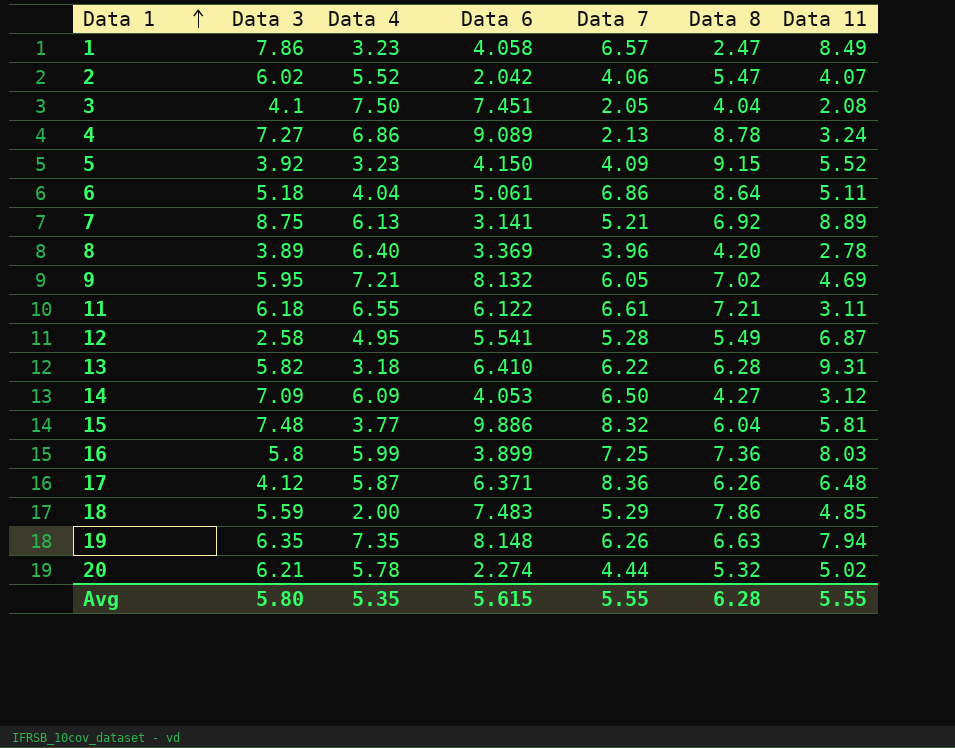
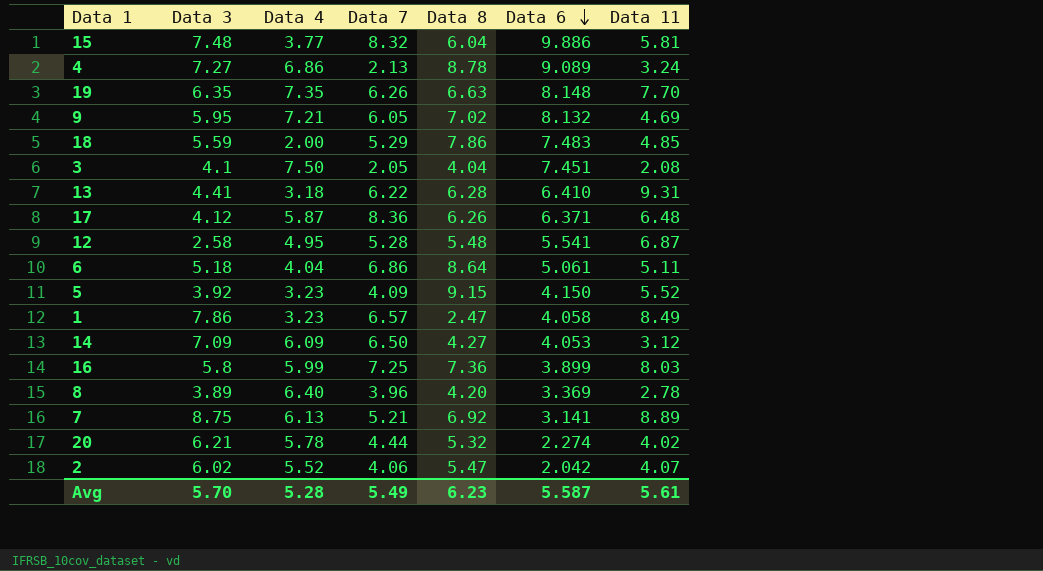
row order: Data 1 ascending -> Data 6 descending
column Data 6 | position: 4 -> 6
row 11: 6.18 | 6.55 | 6.122 | 6.61 | 7.21 | 3.11 -> none
19 | Data 11: 7.94 -> 7.70
13 | Data 3: 5.82 -> 4.41
12 | Data 8: 5.49 -> 5.48
20 | Data 11: 5.02 -> 4.02
Avg | Data 3: 5.80 -> 5.70
Avg | Data 4: 5.35 -> 5.28
Avg | Data 7: 5.55 -> 5.49
Avg | Data 8: 6.28 -> 6.23
Avg | Data 6: 5.615 -> 5.587
Avg | Data 11: 5.55 -> 5.61

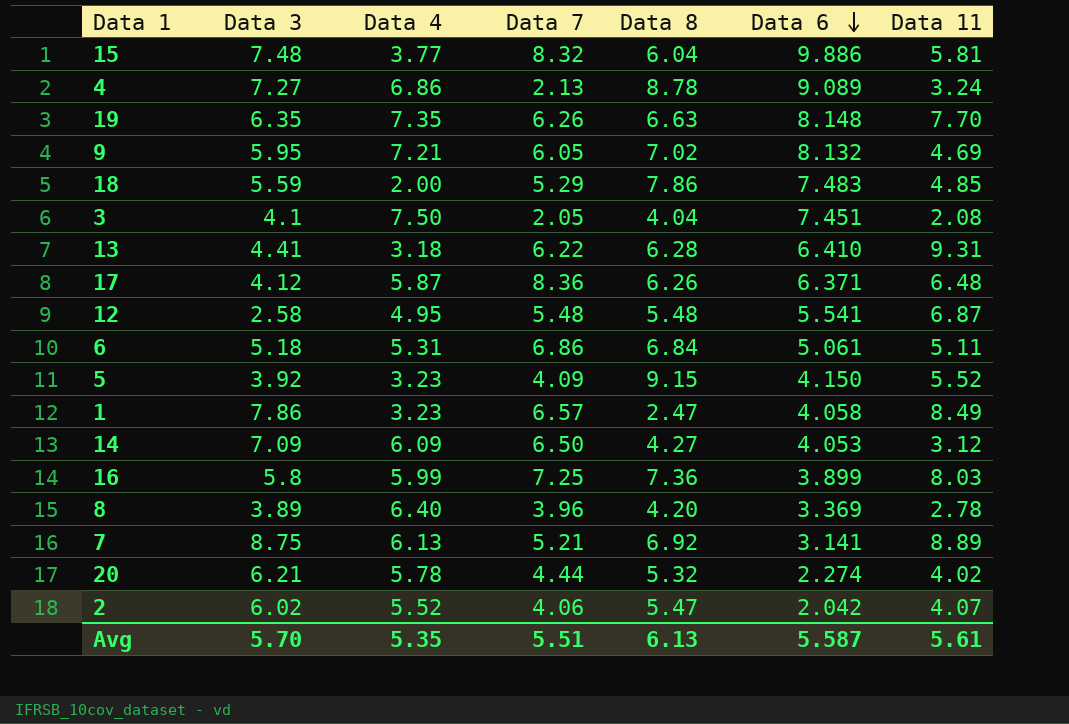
12 | Data 7: 5.28 -> 5.48
6 | Data 4: 4.04 -> 5.31
6 | Data 8: 8.64 -> 6.84
Avg | Data 4: 5.28 -> 5.35
Avg | Data 7: 5.49 -> 5.51
Avg | Data 8: 6.23 -> 6.13

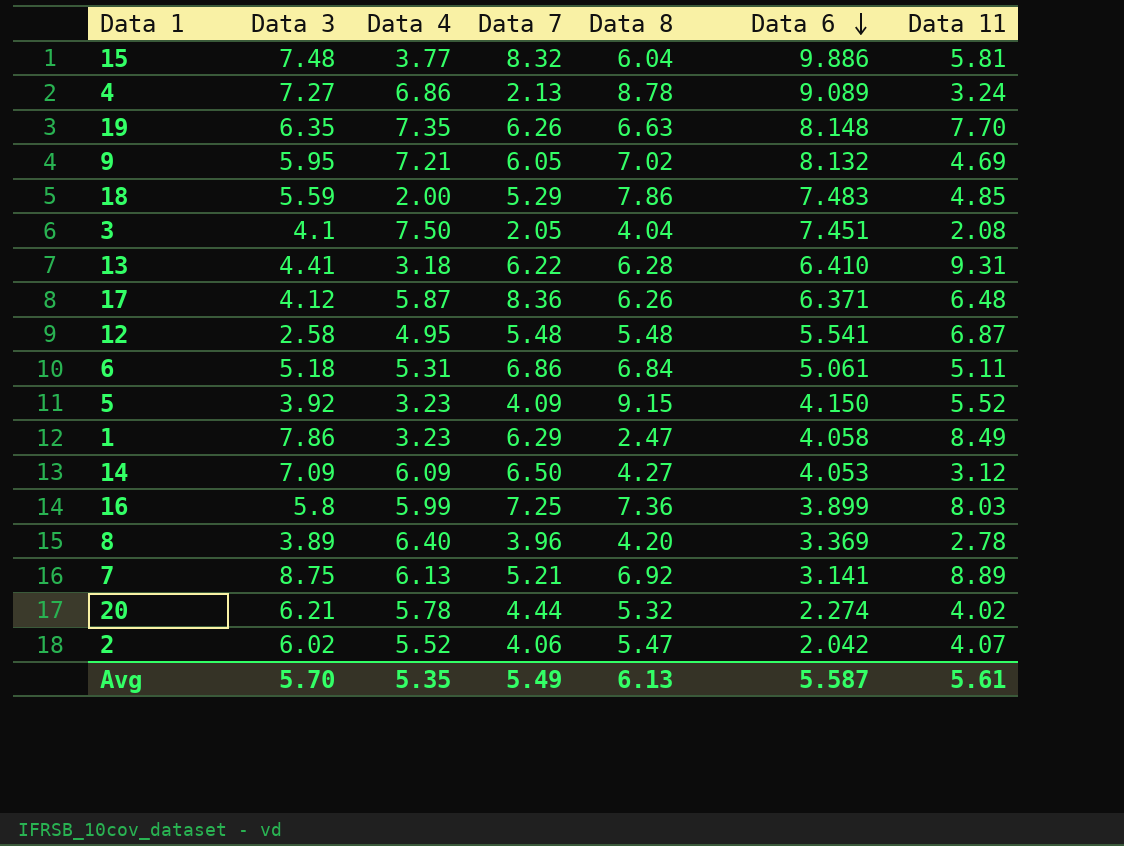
1 | Data 7: 6.57 -> 6.29
Avg | Data 7: 5.51 -> 5.49

